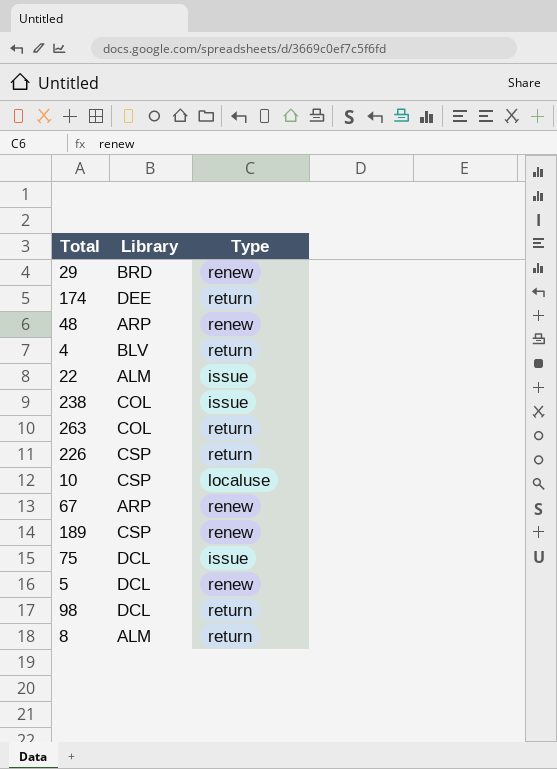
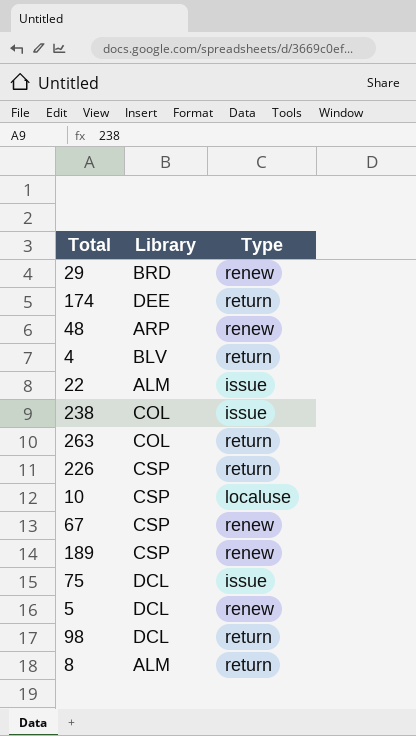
67 | Library: ARP -> CSP

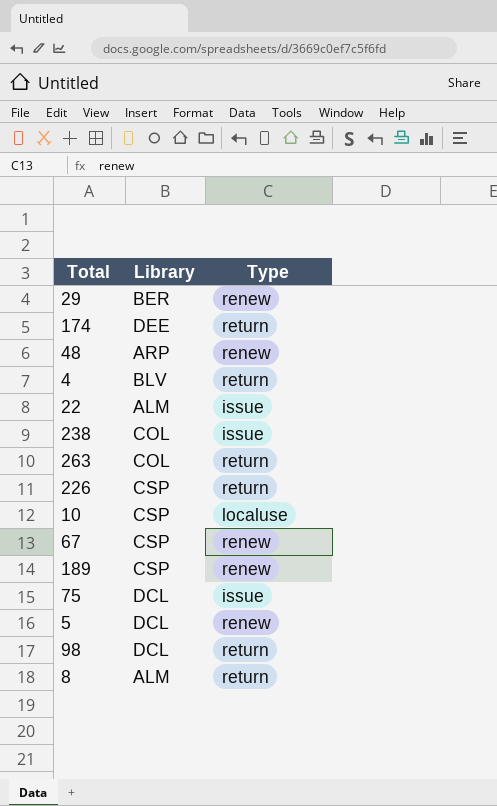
29 | Library: BRD -> BER

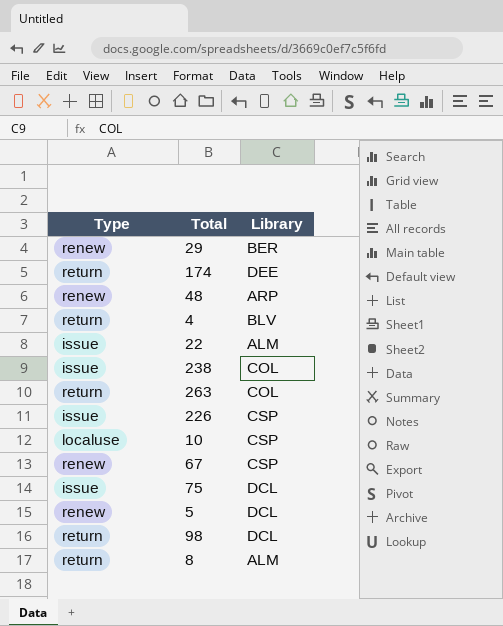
column Type | position: 3 -> 1
row 189: CSP | renew -> none
226 | Type: return -> issue

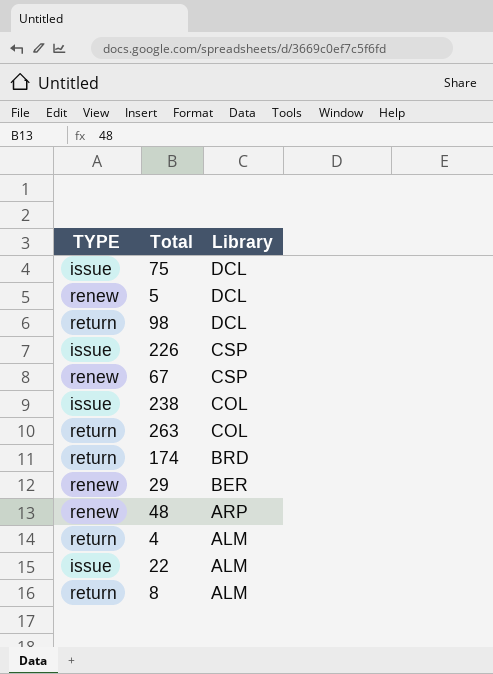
row order: none -> Library descending
column name: Type -> TYPE
row 10: localuse | CSP -> none
174 | Library: DEE -> BRD
4 | Library: BLV -> ALM

